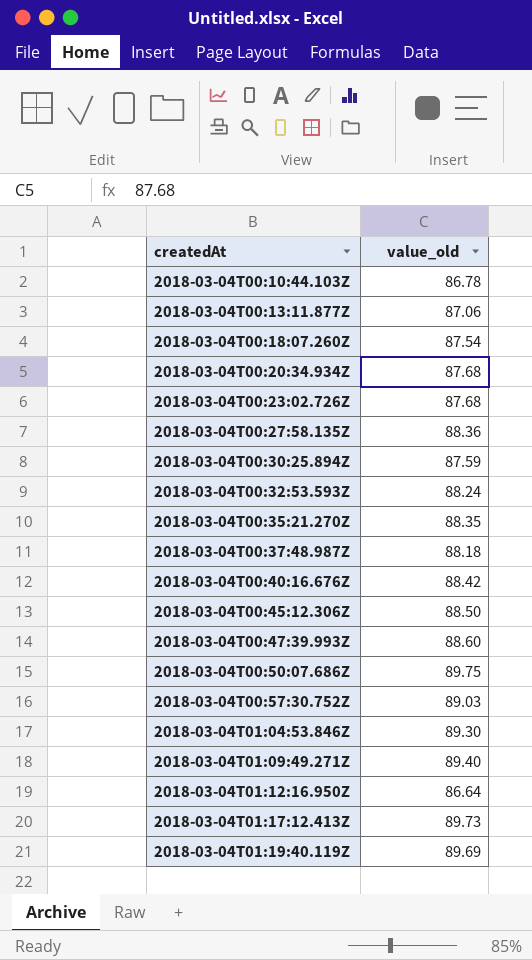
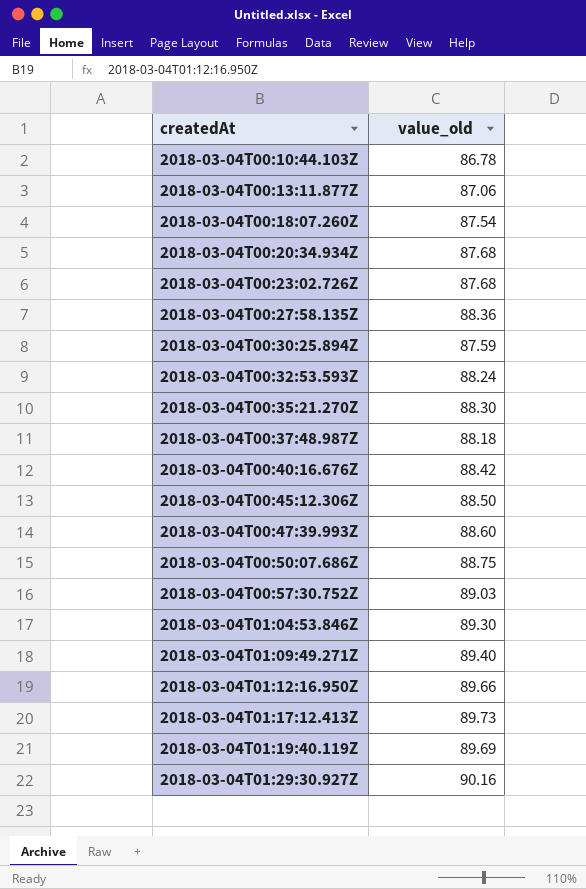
2018-03-04T00:35:21.270Z | value_old: 88.35 -> 88.30
2018-03-04T00:50:07.686Z | value_old: 89.75 -> 88.75
2018-03-04T01:12:16.950Z | value_old: 86.64 -> 89.66
row 2018-03-04T01:29:30.927Z: none -> 90.16

